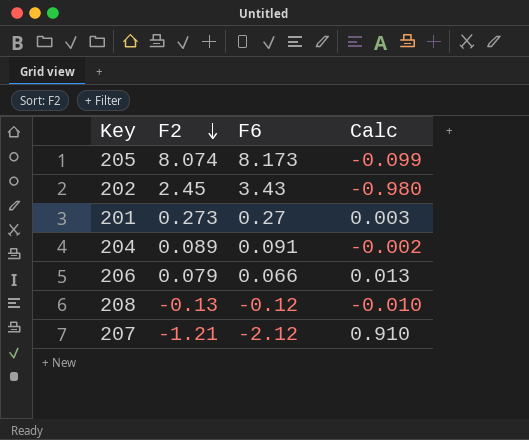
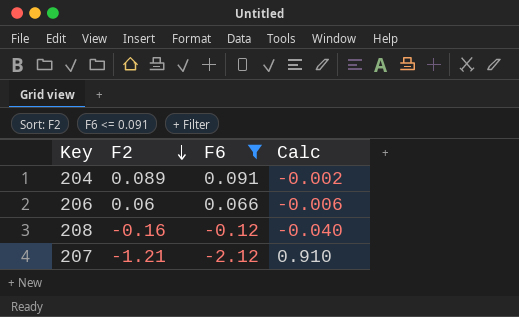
filter: none -> F6 <= 0.091
206 | F2: 0.079 -> 0.06
206 | Calc: 0.013 -> -0.006
208 | F2: -0.13 -> -0.16
208 | Calc: -0.010 -> -0.040

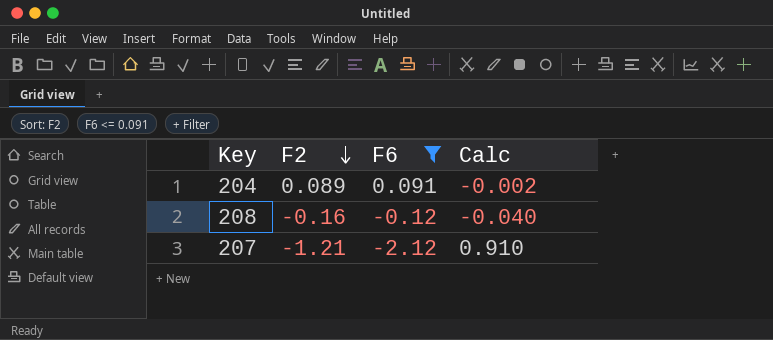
row 206: 0.06 | 0.066 | -0.006 -> none

